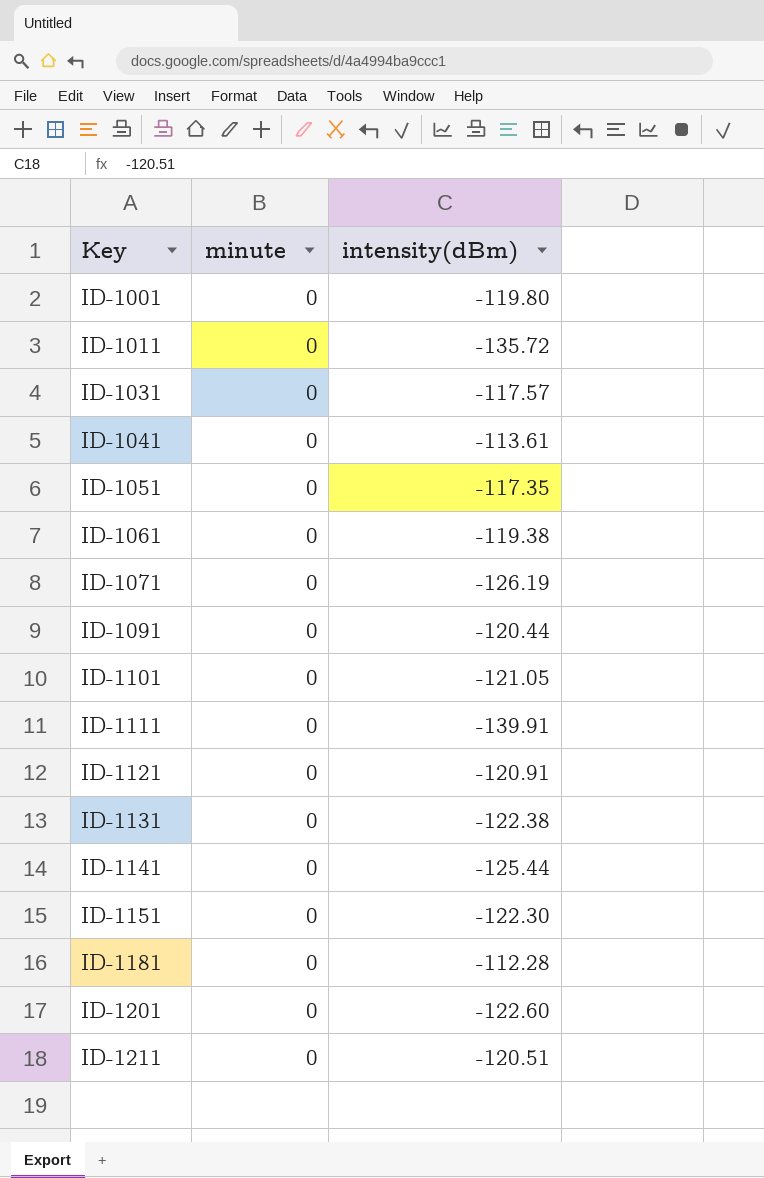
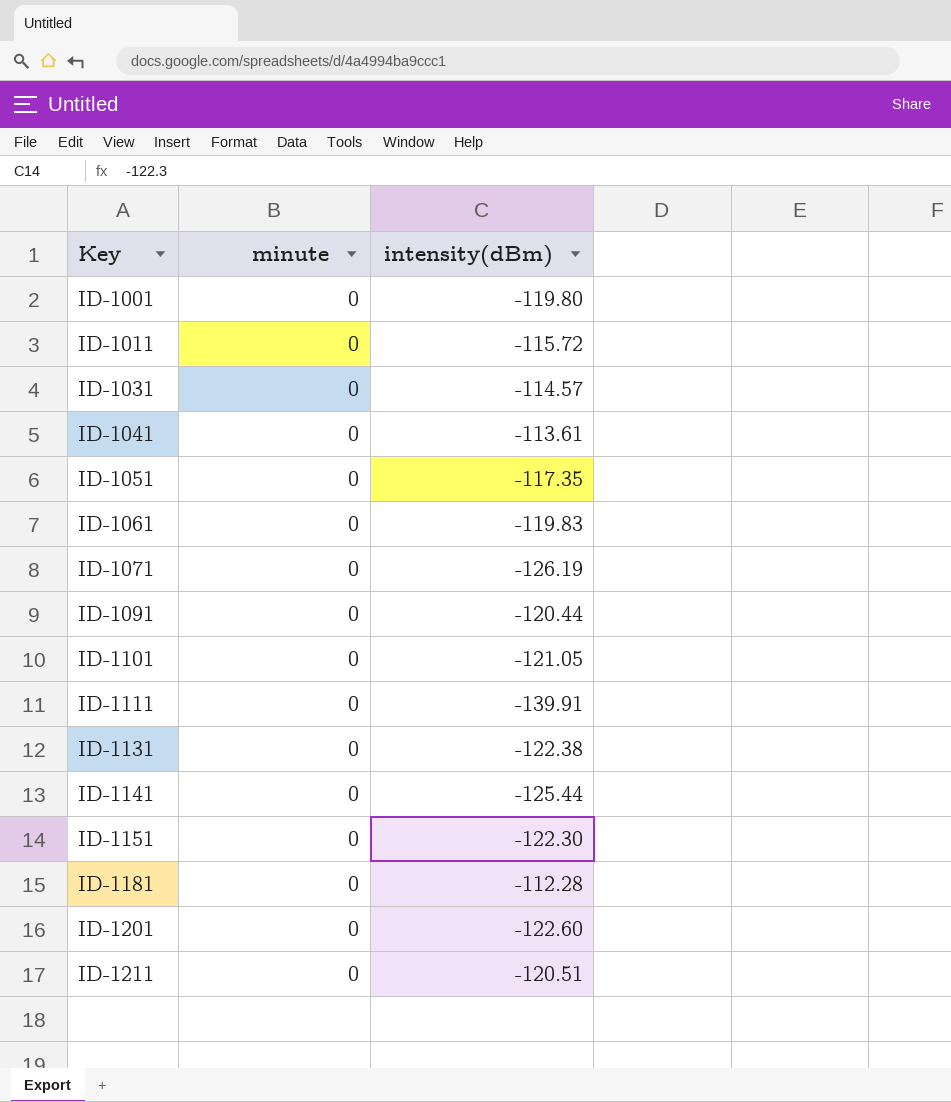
row ID-1121: 0 | -120.91 -> none
ID-1011 | intensity(dBm): -135.72 -> -115.72
ID-1031 | intensity(dBm): -117.57 -> -114.57
ID-1061 | intensity(dBm): -119.38 -> -119.83

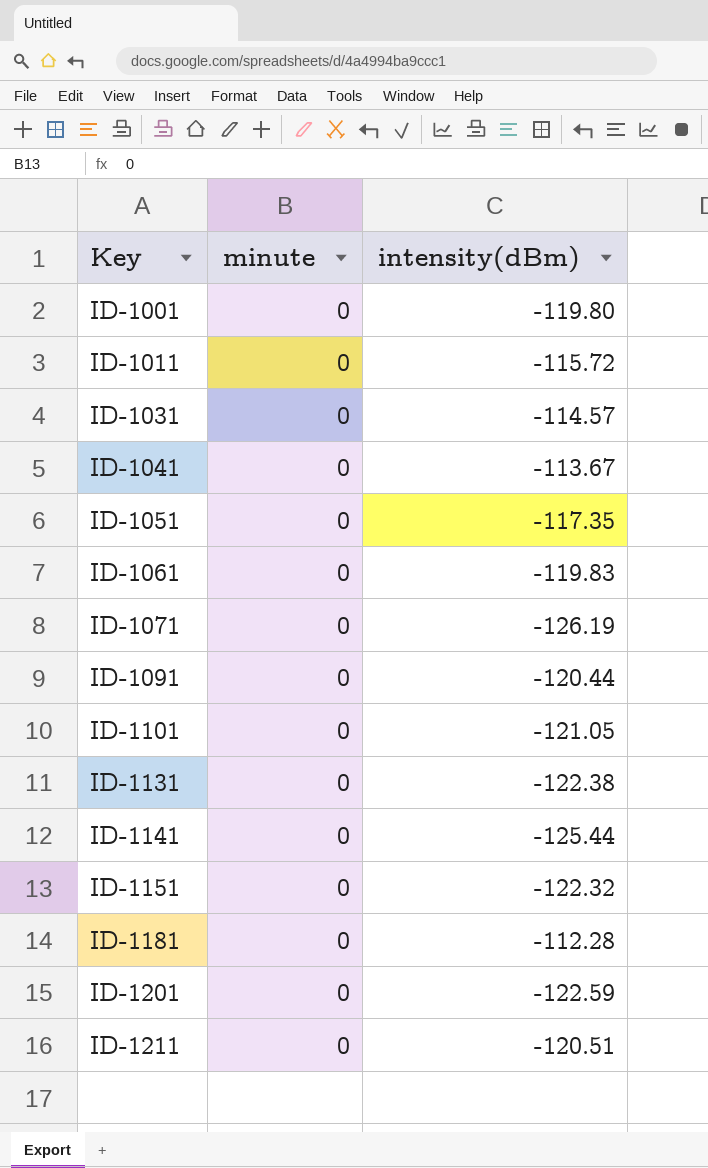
row ID-1111: 0 | -139.91 -> none
ID-1041 | intensity(dBm): -113.61 -> -113.67
ID-1151 | intensity(dBm): -122.30 -> -122.32
ID-1201 | intensity(dBm): -122.60 -> -122.59

